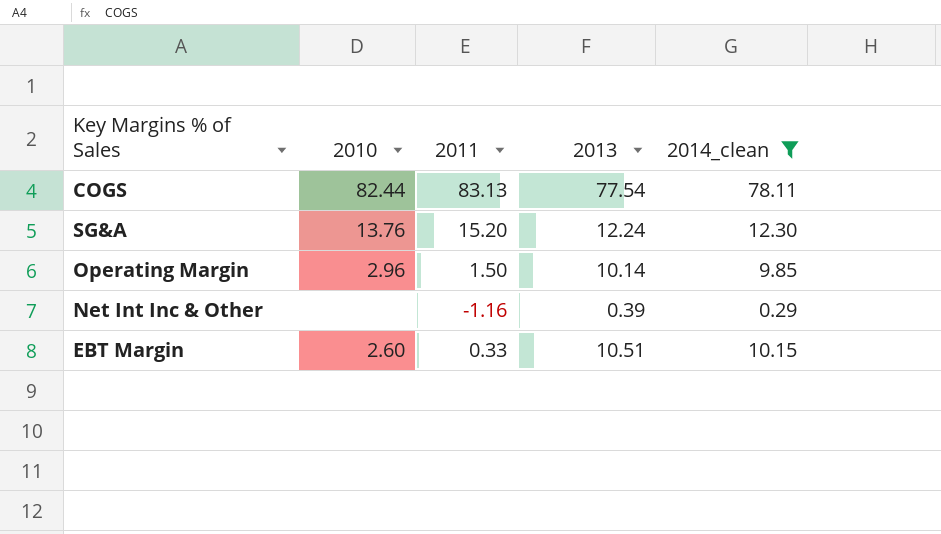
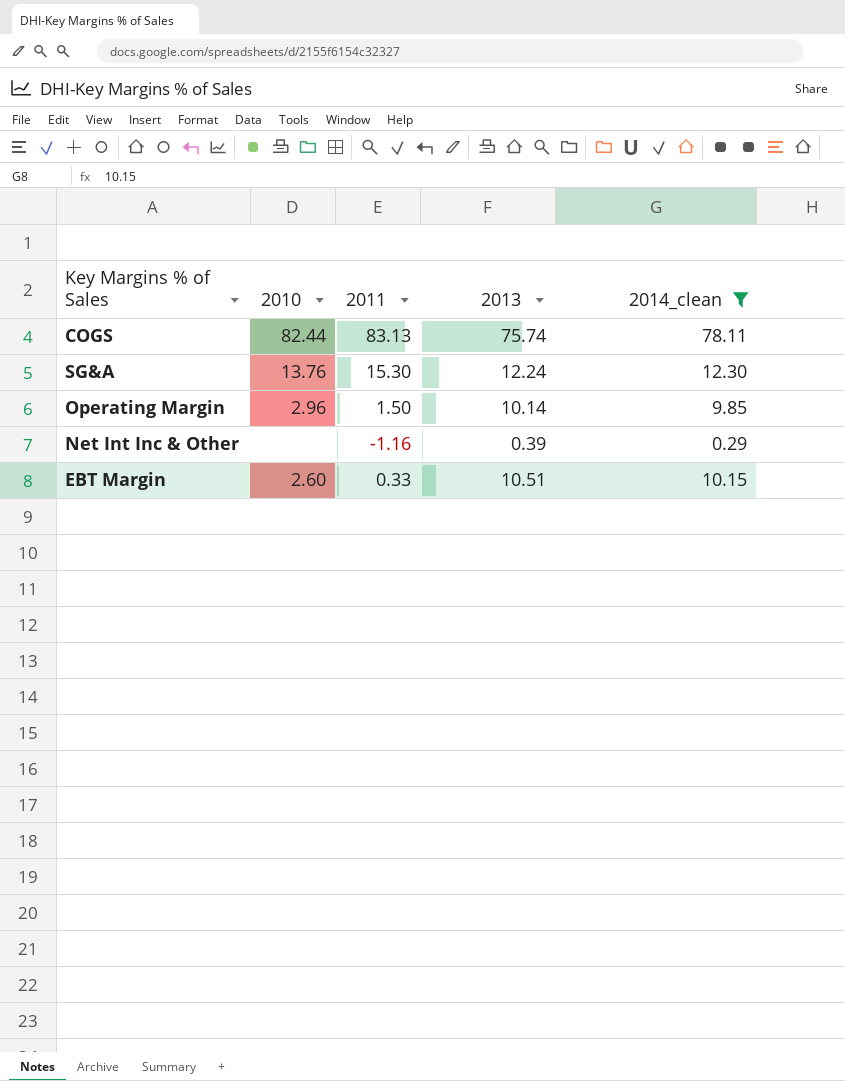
COGS | 2013: 77.54 -> 75.74
SG&A | 2011: 15.20 -> 15.30

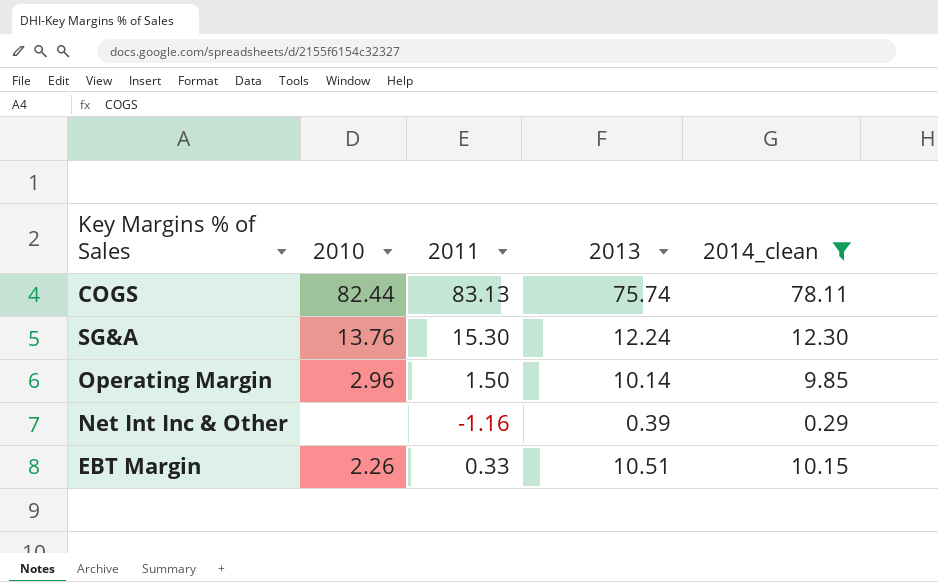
EBT Margin | 2010: 2.60 -> 2.26

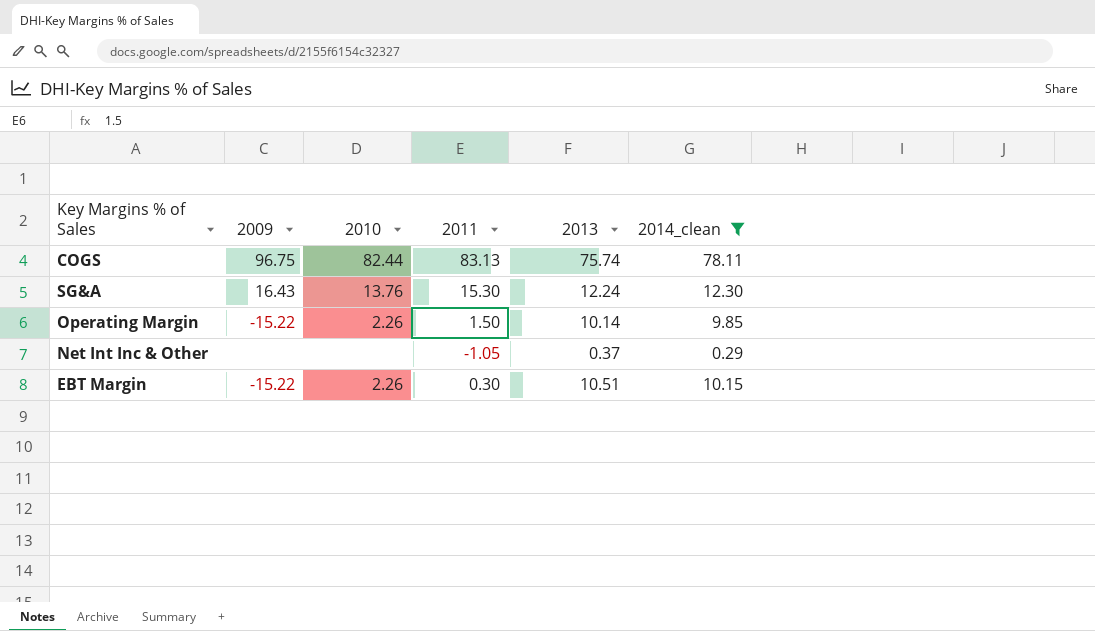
column 2009 | position: none -> 2
Operating Margin | 2010: 2.96 -> 2.26
Net Int Inc & Other | 2011: -1.16 -> -1.05
Net Int Inc & Other | 2013: 0.39 -> 0.37
EBT Margin | 2011: 0.33 -> 0.30

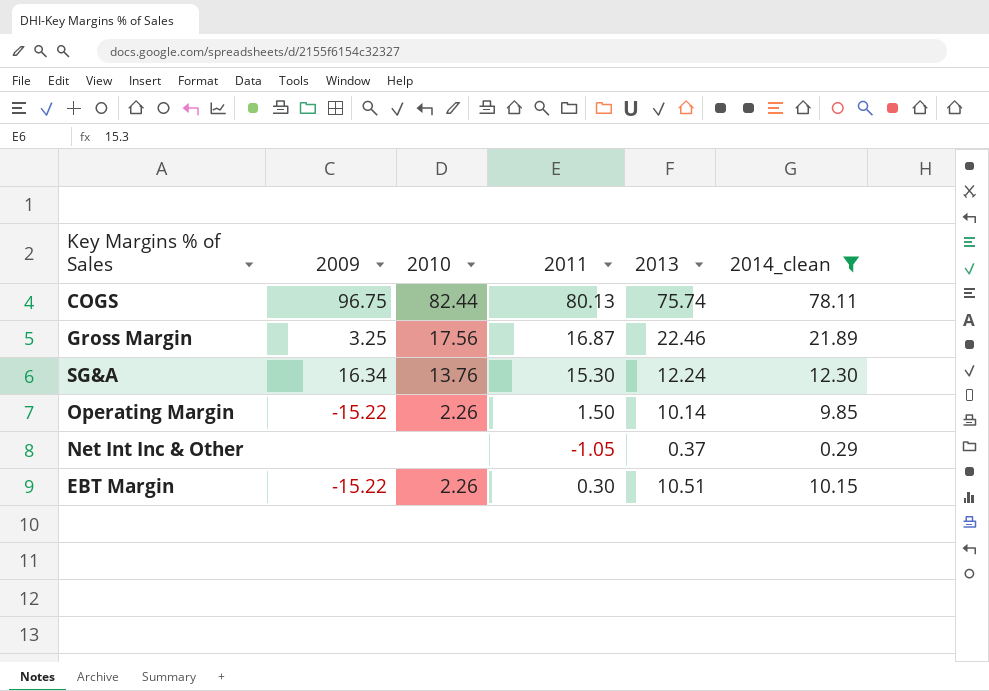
COGS | 2011: 83.13 -> 80.13
row Gross Margin: none -> 3.25 | 17.56 | 16.87 | 22.46 | 21.89
SG&A | 2009: 16.43 -> 16.34

